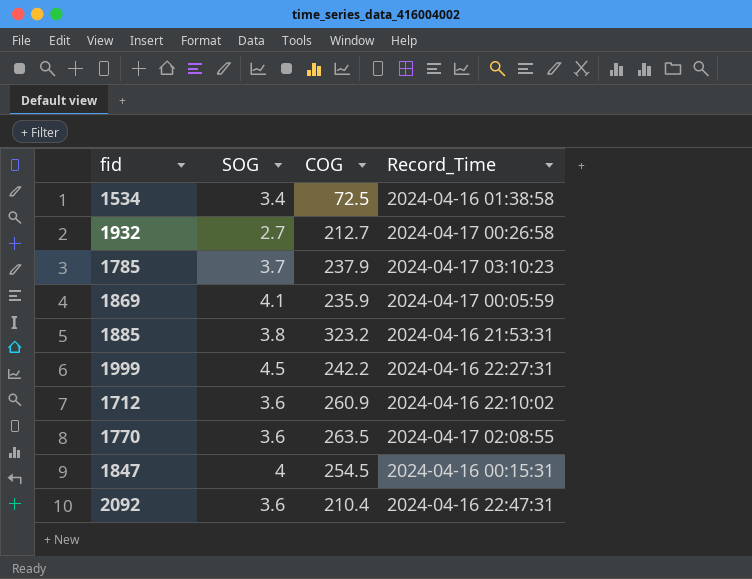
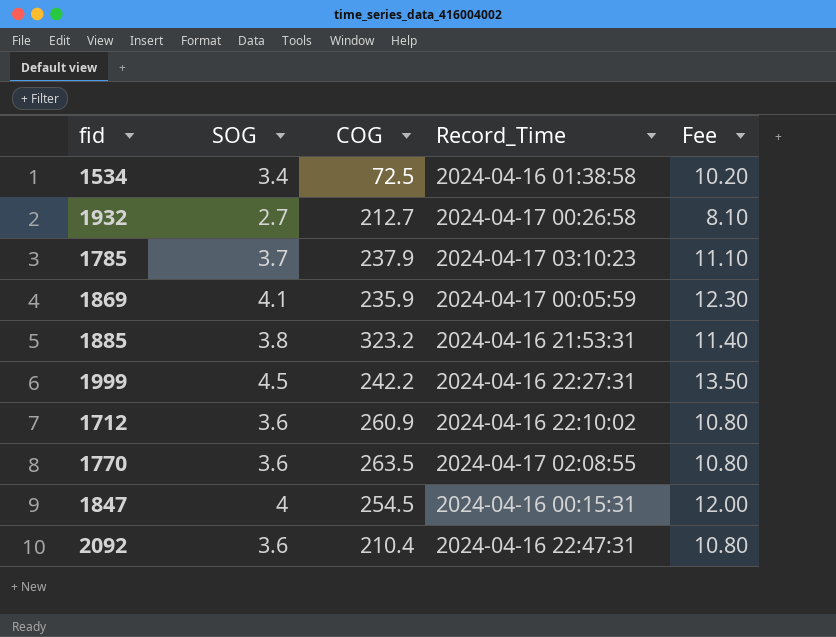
column Fee | formula: none -> [SOG] * 3

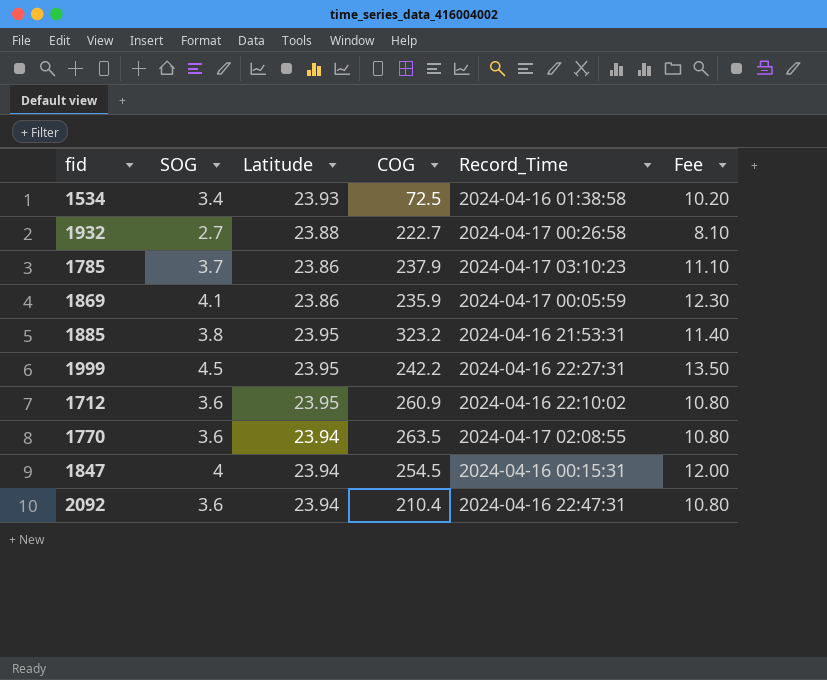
column Latitude | position: none -> 3
1932 | COG: 212.7 -> 222.7

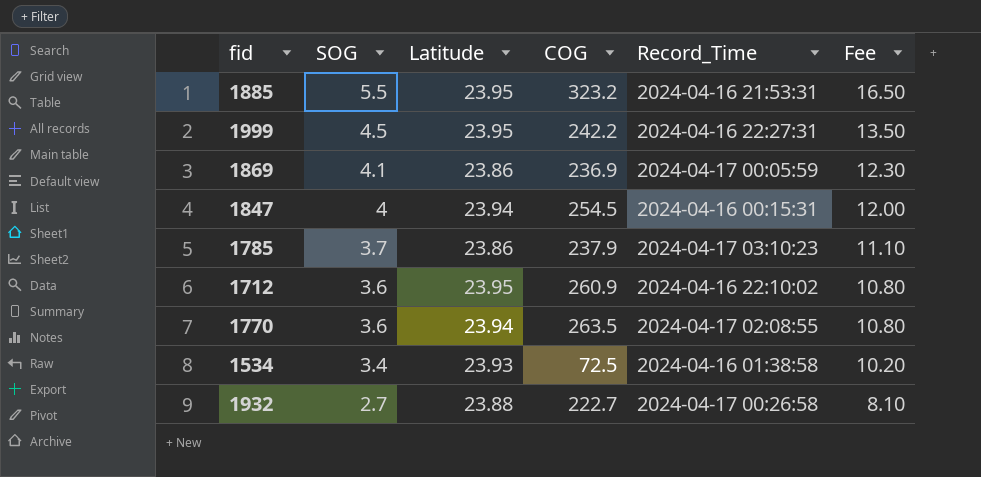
row order: none -> SOG descending
row 2092: 3.6 | 23.94 | 210.4 | 2024-04-16 22:47:31 | 10.80 -> none
1885 | SOG: 3.8 -> 5.5
1885 | Fee: 11.40 -> 16.50
1869 | COG: 235.9 -> 236.9

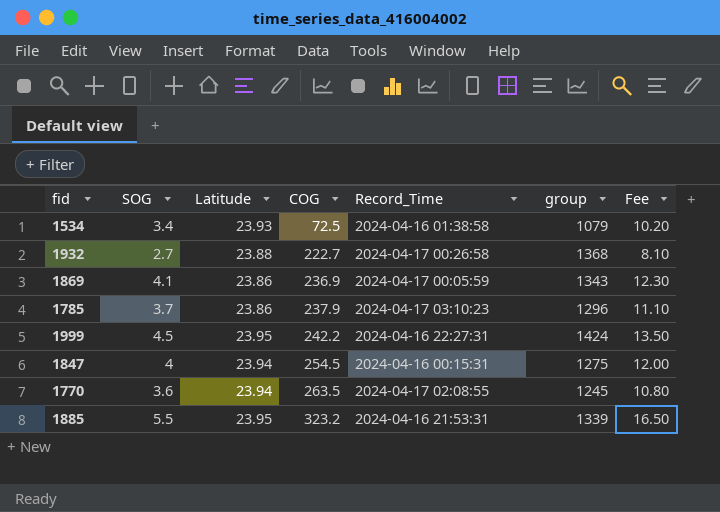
row order: SOG descending -> COG ascending
column group | position: none -> 6
row 1712: 3.6 | 23.95 | 260.9 | 2024-04-16 22:10:02 | 10.80 -> none

